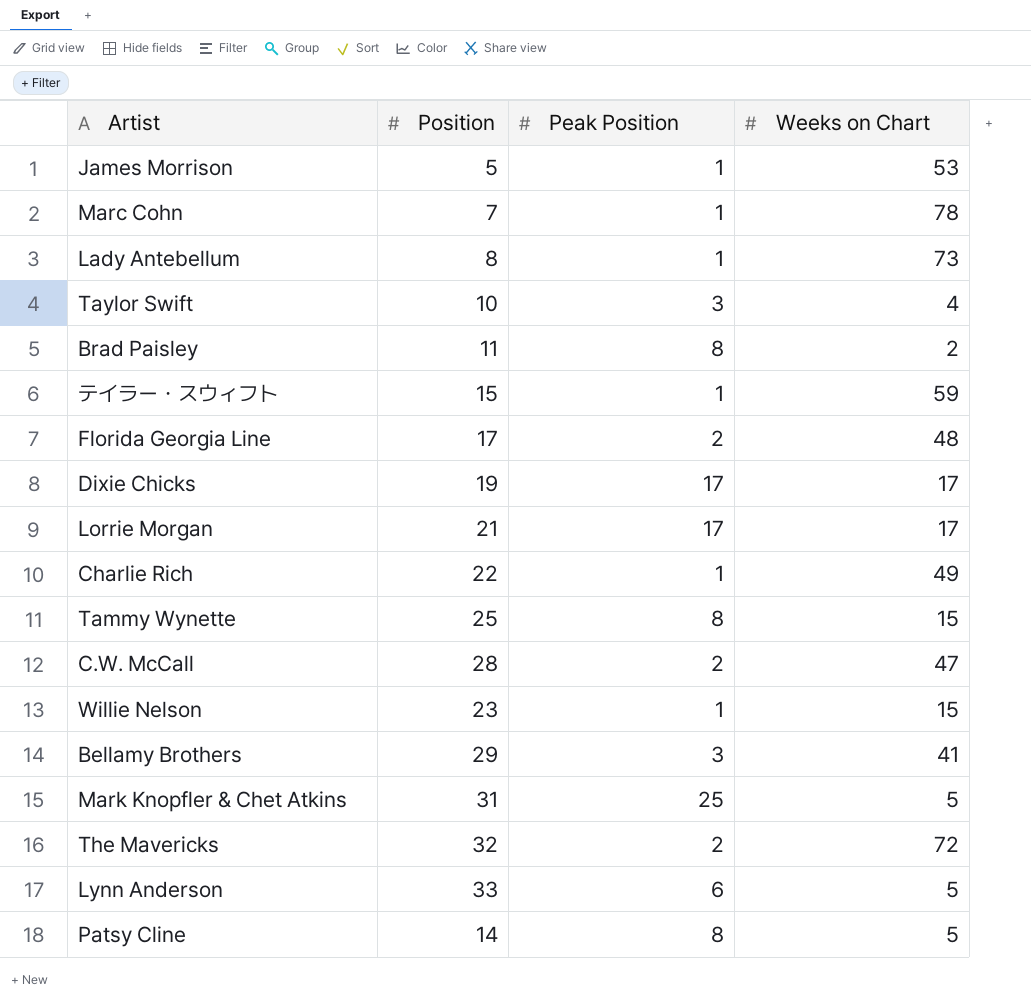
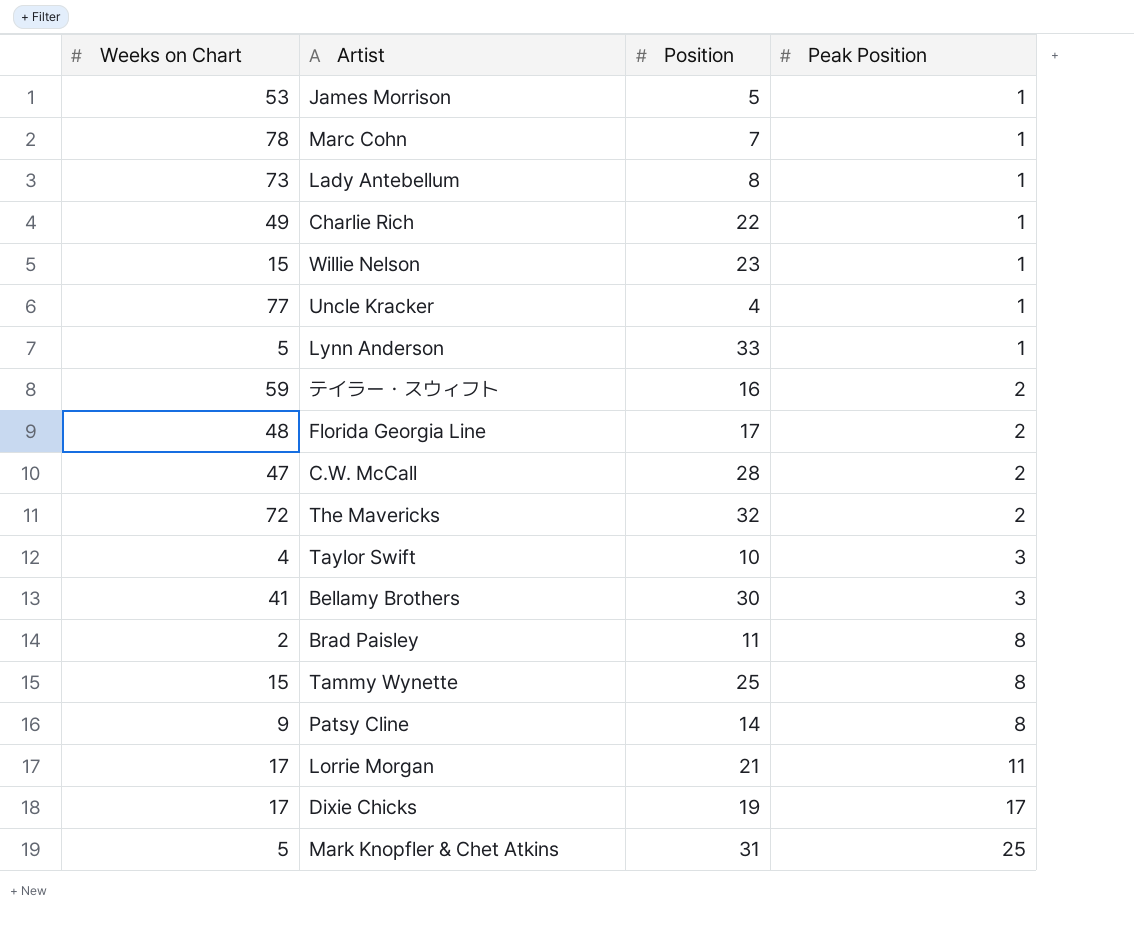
row order: none -> Peak Position ascending
column Weeks on Chart | position: 4 -> 1
row Uncle Kracker: none -> 77 | 4 | 1
Lynn Anderson | Peak Position: 6 -> 1
テイラー・スウィフト | Position: 15 -> 16
テイラー・スウィフト | Peak Position: 1 -> 2
Bellamy Brothers | Position: 29 -> 30
Patsy Cline | Weeks on Chart: 5 -> 9
Lorrie Morgan | Peak Position: 17 -> 11

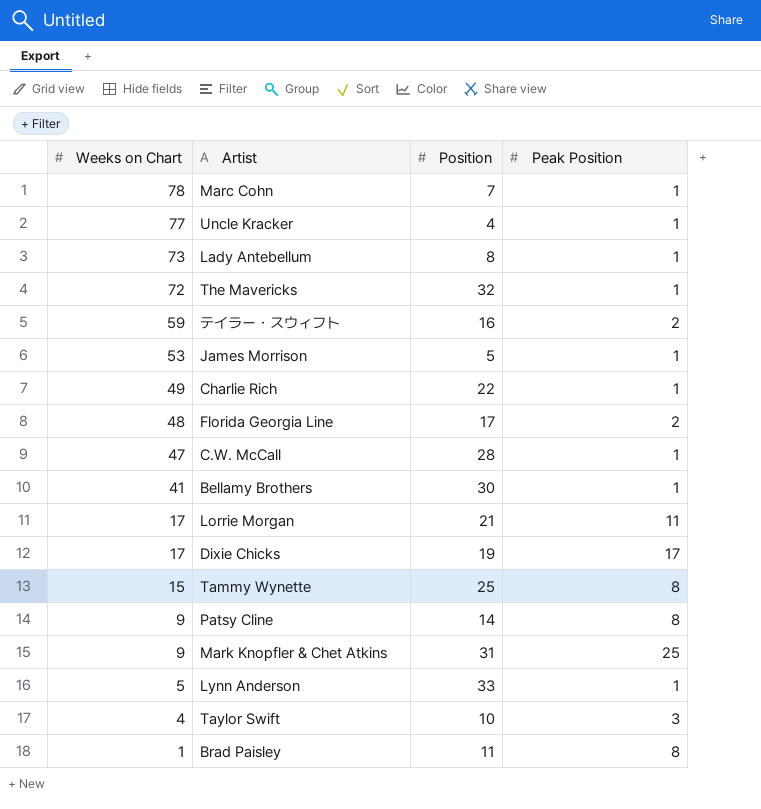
row order: Peak Position ascending -> Weeks on Chart descending
row Willie Nelson: 15 | 23 | 1 -> none
The Mavericks | Peak Position: 2 -> 1
C.W. McCall | Peak Position: 2 -> 1
Bellamy Brothers | Peak Position: 3 -> 1
Mark Knopfler & Chet Atkins | Weeks on Chart: 5 -> 9
Brad Paisley | Weeks on Chart: 2 -> 1

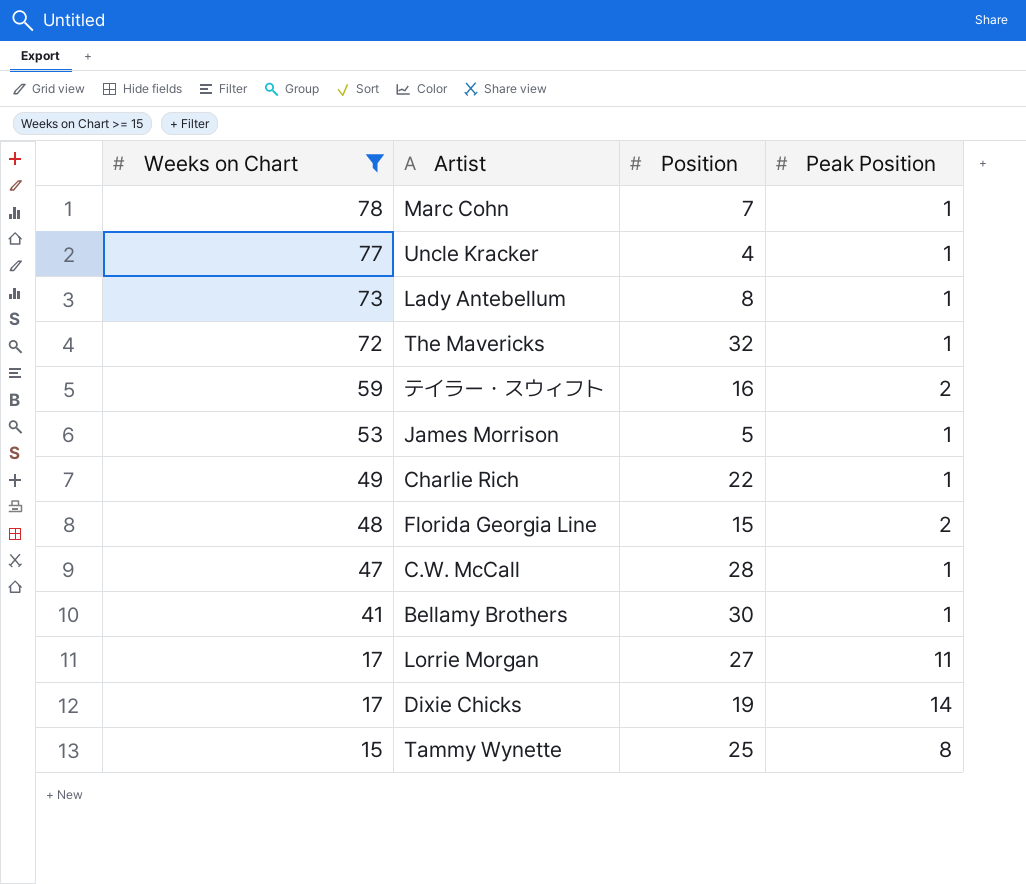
filter: none -> Weeks on Chart >= 15
Florida Georgia Line | Position: 17 -> 15
Lorrie Morgan | Position: 21 -> 27
Dixie Chicks | Peak Position: 17 -> 14

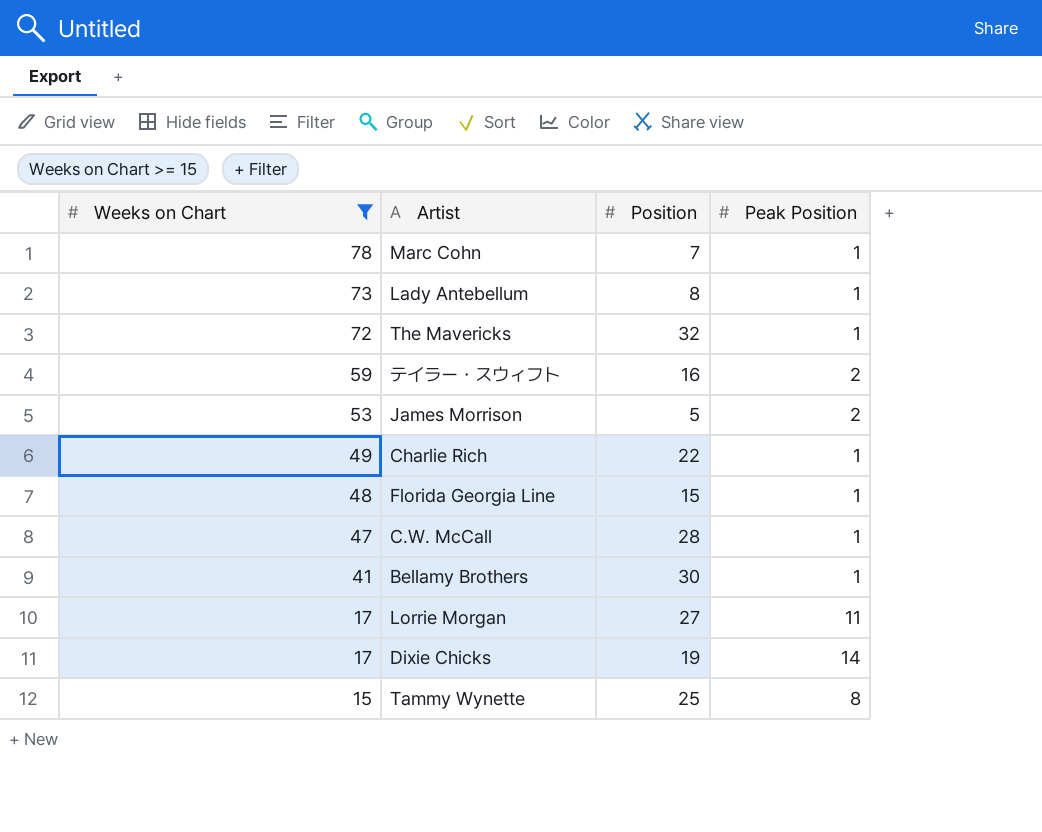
row Uncle Kracker: 77 | 4 | 1 -> none
James Morrison | Peak Position: 1 -> 2
Florida Georgia Line | Peak Position: 2 -> 1

